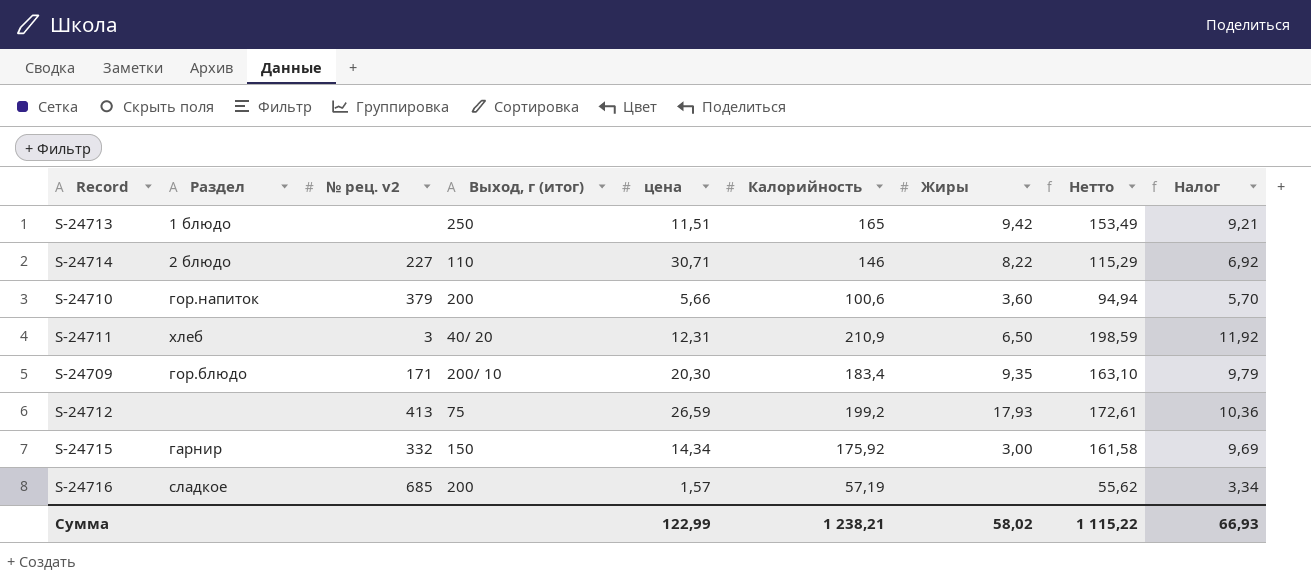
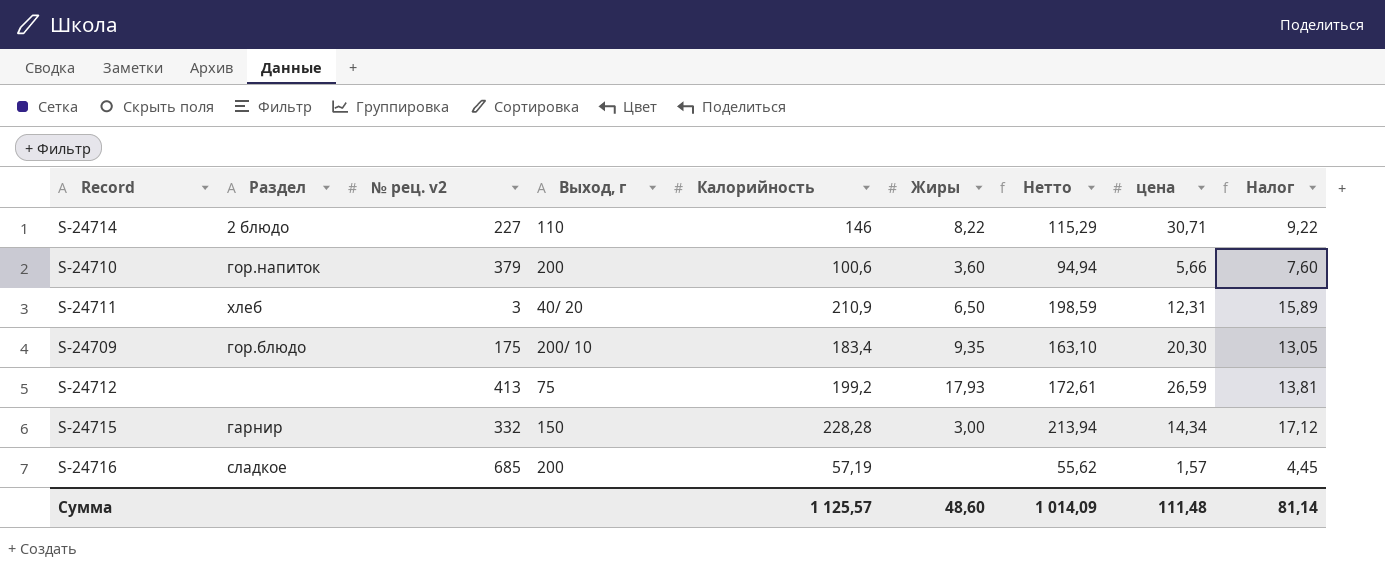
column name: Выход, г (итог) -> Выход, г
column цена | position: 5 -> 8
column Налог | formula: [Нетто] * 0,06 -> [Нетто] * 0,08
row S-24713: 1 блюдо | none | 250 | 11,51 | 165 | 9,42 | 153,49 | 9,21 -> none
S-24709 | № рец. v2: 171 -> 175
S-24715 | Калорийность: 175,92 -> 228,28
S-24715 | Нетто: 161,58 -> 213,94
Сумма | Калорийность: 1 238,21 -> 1 125,57
Сумма | Жиры: 58,02 -> 48,60
Сумма | Нетто: 1 115,22 -> 1 014,09
Сумма | цена: 122,99 -> 111,48
Сумма | Налог: 66,93 -> 81,14

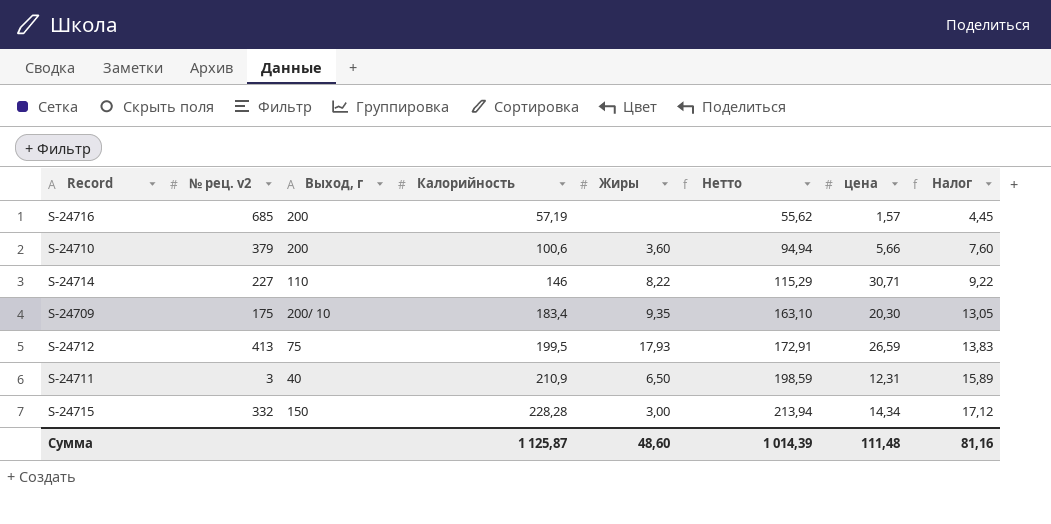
row order: none -> Калорийность ascending
column Раздел | position: 2 -> none
S-24712 | Калорийность: 199,2 -> 199,5
S-24712 | Нетто: 172,61 -> 172,91
S-24712 | Налог: 13,81 -> 13,83
S-24711 | Выход, г: 40/ 20 -> 40
Сумма | Калорийность: 1 125,57 -> 1 125,87
Сумма | Нетто: 1 014,09 -> 1 014,39
Сумма | Налог: 81,14 -> 81,16

